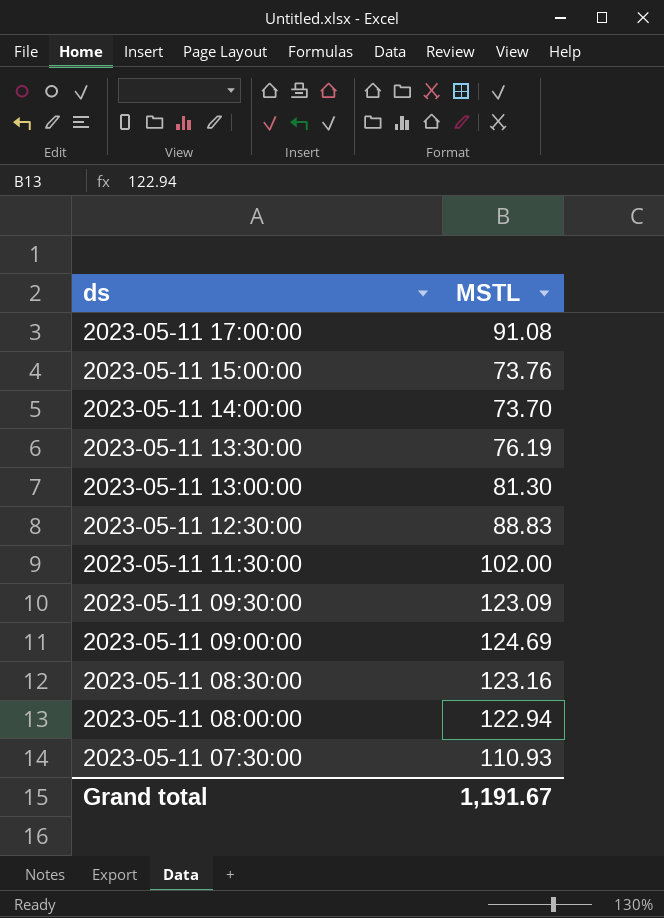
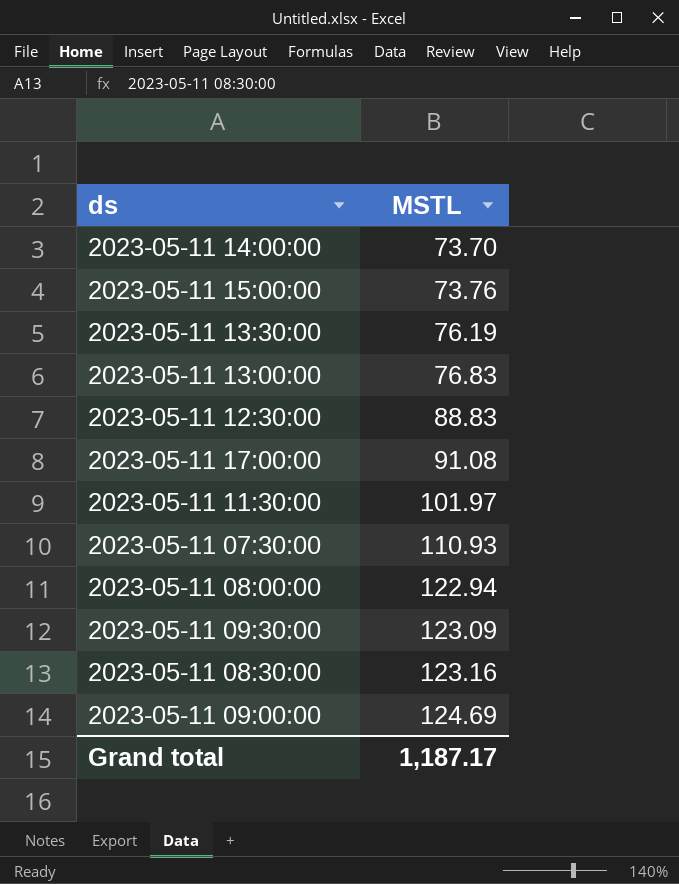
row order: ds descending -> MSTL ascending
2023-05-11 13:00:00 | MSTL: 81.30 -> 76.83
2023-05-11 11:30:00 | MSTL: 102.00 -> 101.97
Grand total | MSTL: 1,191.67 -> 1,187.17

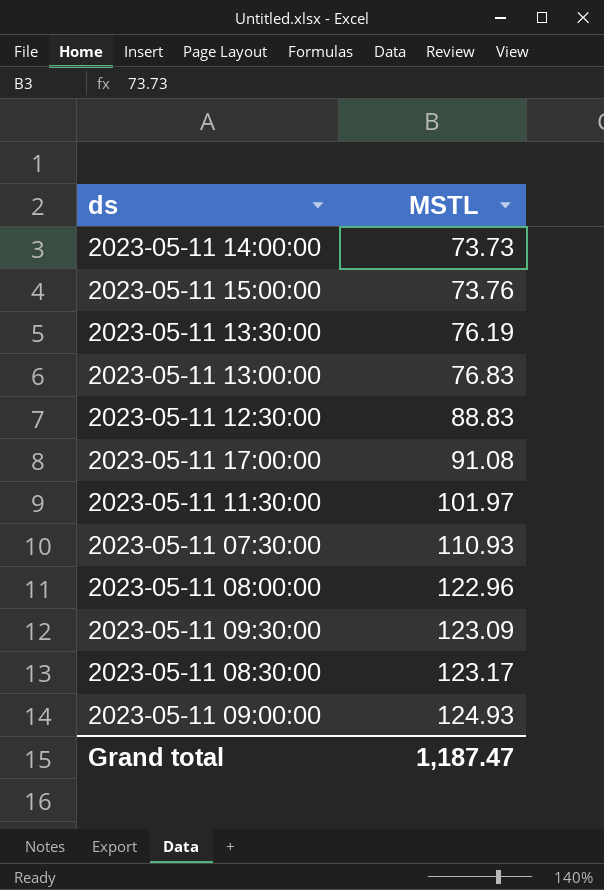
2023-05-11 14:00:00 | MSTL: 73.70 -> 73.73
2023-05-11 08:00:00 | MSTL: 122.94 -> 122.96
2023-05-11 08:30:00 | MSTL: 123.16 -> 123.17
2023-05-11 09:00:00 | MSTL: 124.69 -> 124.93
Grand total | MSTL: 1,187.17 -> 1,187.47

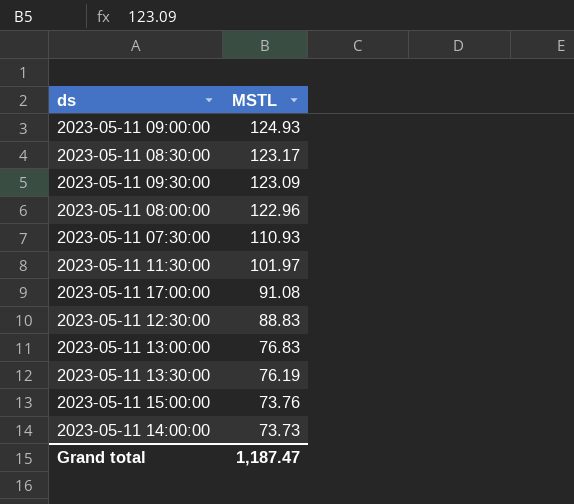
row order: MSTL ascending -> MSTL descending

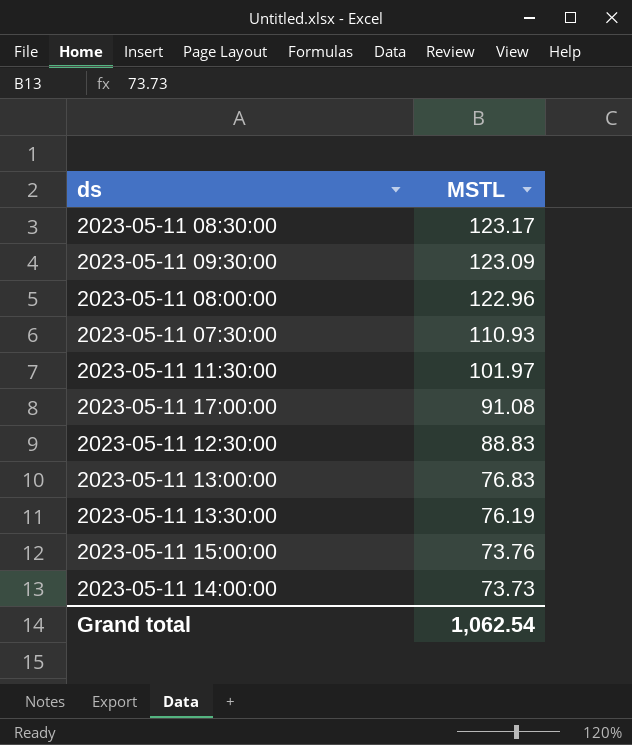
row 2023-05-11 09:00:00: 124.93 -> none
Grand total | MSTL: 1,187.47 -> 1,062.54

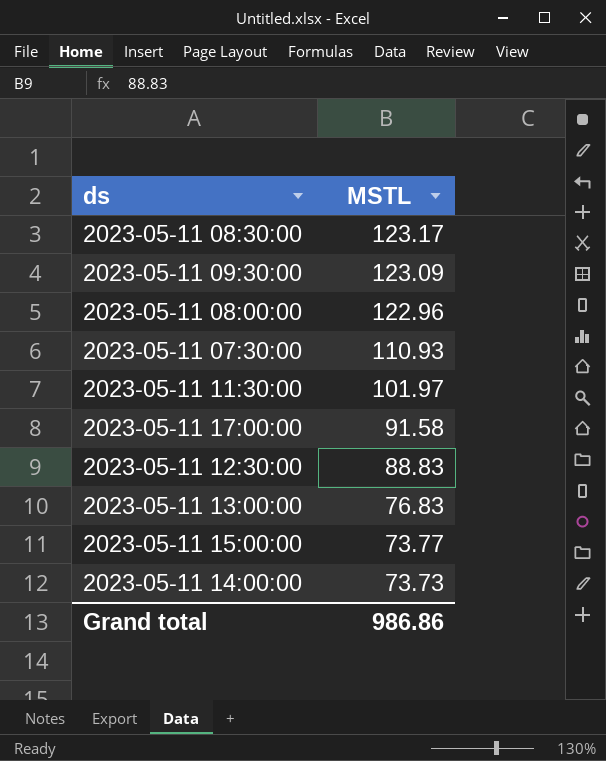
row 2023-05-11 13:30:00: 76.19 -> none
2023-05-11 17:00:00 | MSTL: 91.08 -> 91.58
2023-05-11 15:00:00 | MSTL: 73.76 -> 73.77
Grand total | MSTL: 1,062.54 -> 986.86

